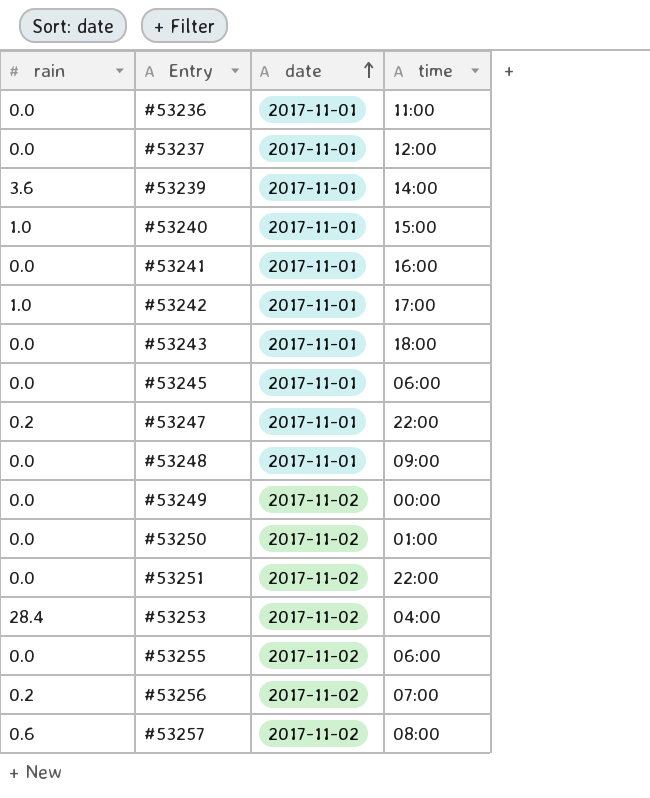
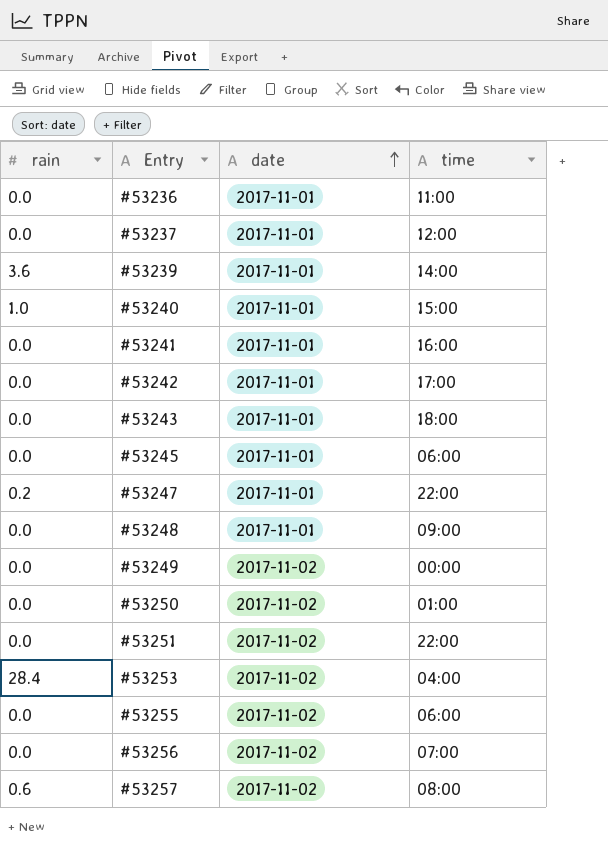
#53242 | rain: 1.0 -> 0.0
#53256 | rain: 0.2 -> 0.0

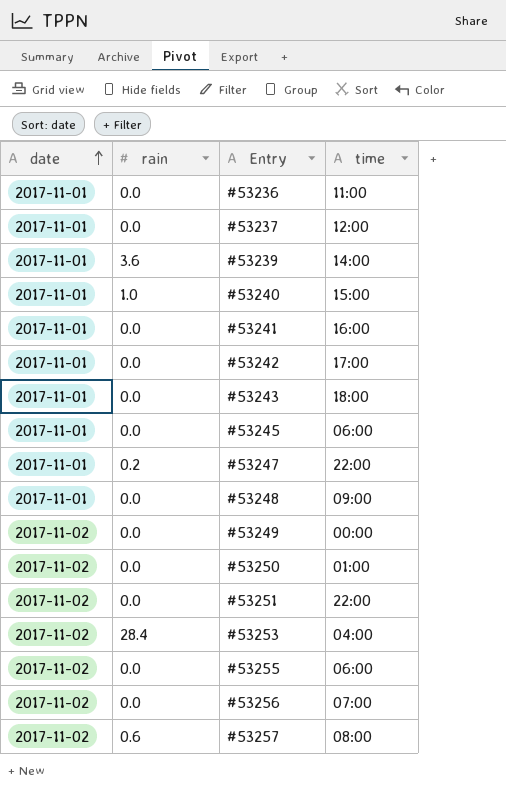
column date | position: 3 -> 1

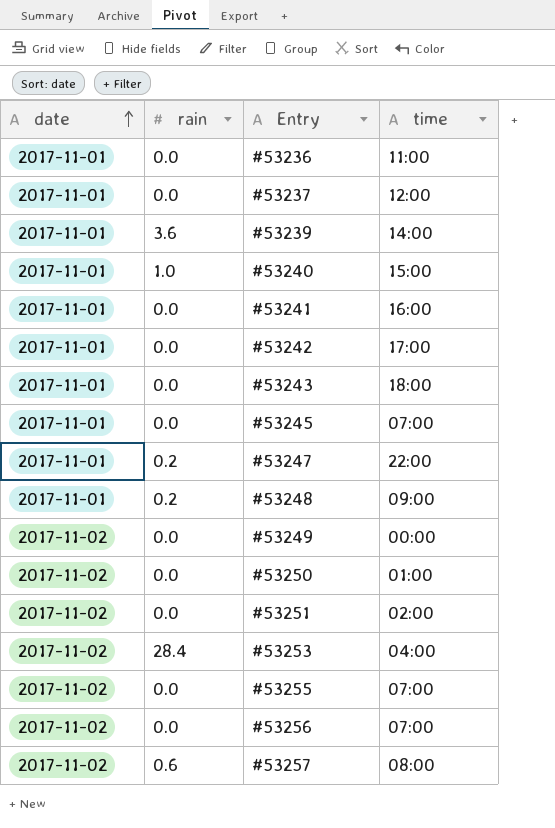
#53245 | time: 06:00 -> 07:00
#53248 | rain: 0.0 -> 0.2
#53251 | time: 22:00 -> 02:00
#53255 | time: 06:00 -> 07:00

